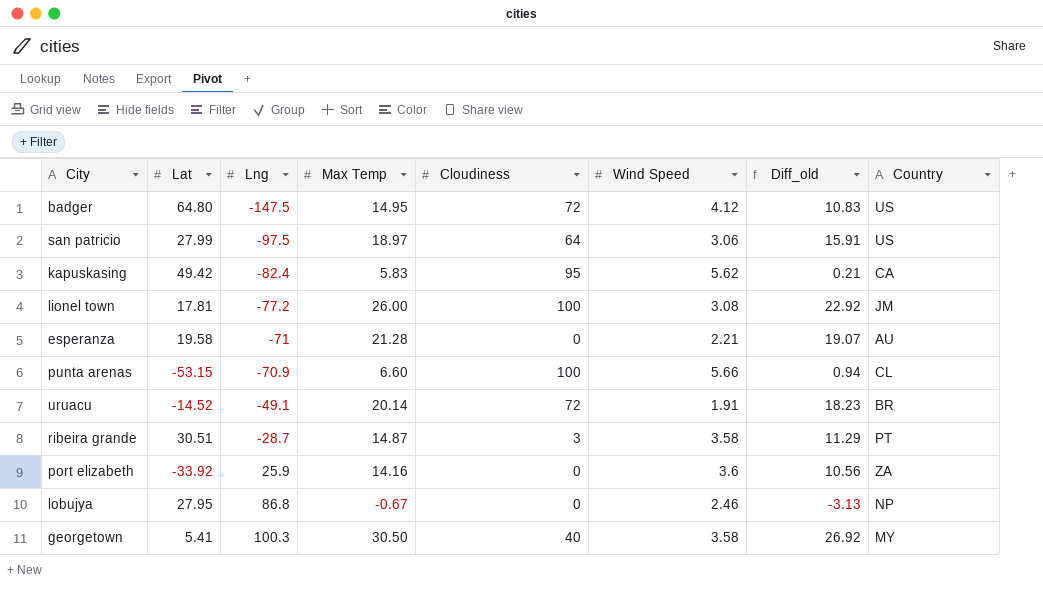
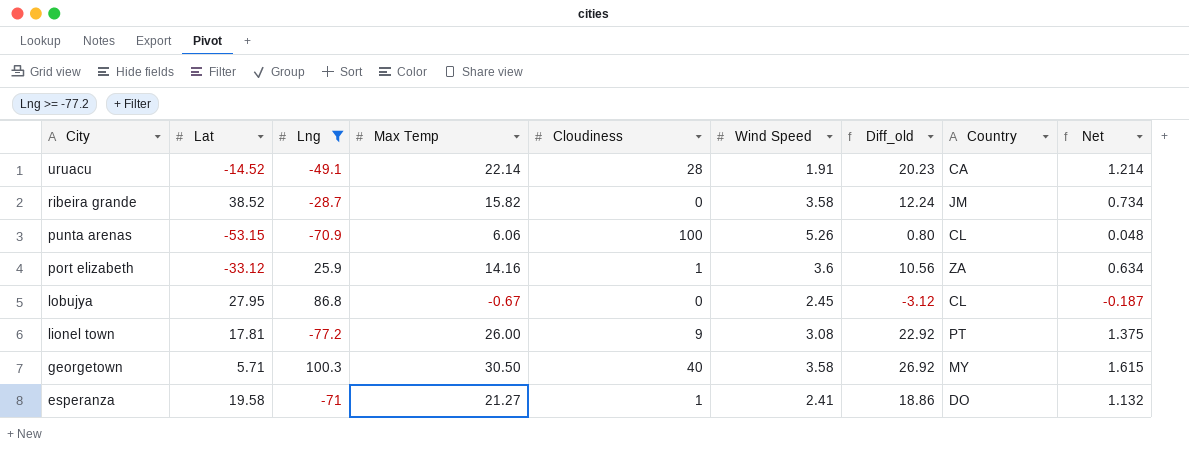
filter: none -> Lng >= -77.2
row order: Lng ascending -> City descending
column Net | formula: none -> [Diff_old] * 0.06
uruacu | Max Temp: 20.14 -> 22.14
uruacu | Cloudiness: 72 -> 28
uruacu | Diff_old: 18.23 -> 20.23
uruacu | Country: BR -> CA
ribeira grande | Lat: 30.51 -> 38.52
ribeira grande | Max Temp: 14.87 -> 15.82
ribeira grande | Cloudiness: 3 -> 0
ribeira grande | Diff_old: 11.29 -> 12.24
ribeira grande | Country: PT -> JM
punta arenas | Max Temp: 6.60 -> 6.06
punta arenas | Wind Speed: 5.66 -> 5.26
punta arenas | Diff_old: 0.94 -> 0.80
port elizabeth | Lat: -33.92 -> -33.12
port elizabeth | Cloudiness: 0 -> 1
lobujya | Wind Speed: 2.46 -> 2.45
lobujya | Diff_old: -3.13 -> -3.12
lobujya | Country: NP -> CL
lionel town | Cloudiness: 100 -> 9
lionel town | Country: JM -> PT
georgetown | Lat: 5.41 -> 5.71
esperanza | Max Temp: 21.28 -> 21.27
esperanza | Cloudiness: 0 -> 1
esperanza | Wind Speed: 2.21 -> 2.41
esperanza | Diff_old: 19.07 -> 18.86
esperanza | Country: AU -> DO

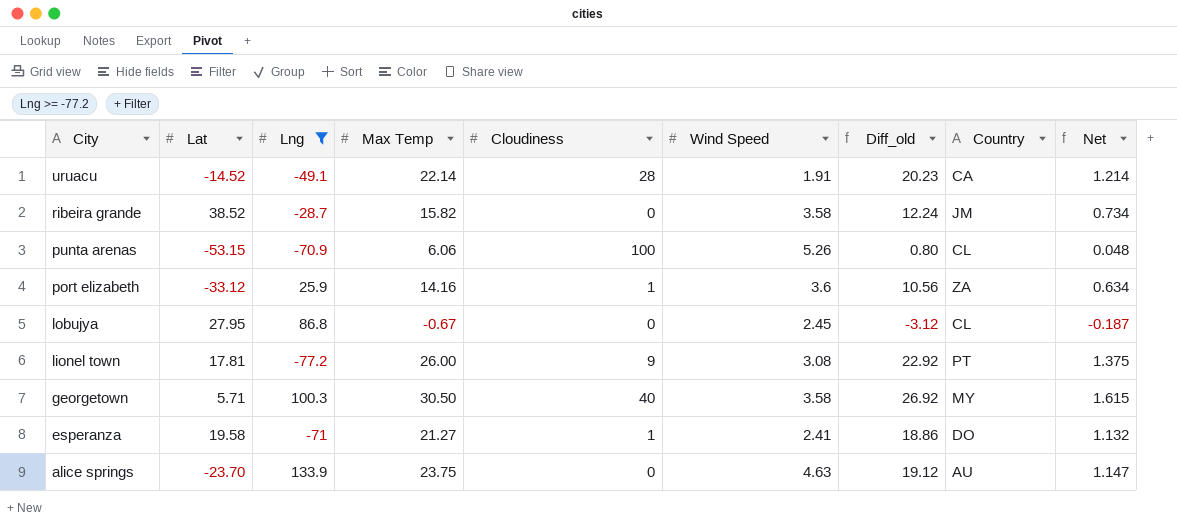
row alice springs: none -> -23.70 | 133.9 | 23.75 | 0 | 4.63 | 19.12 | AU | 1.147

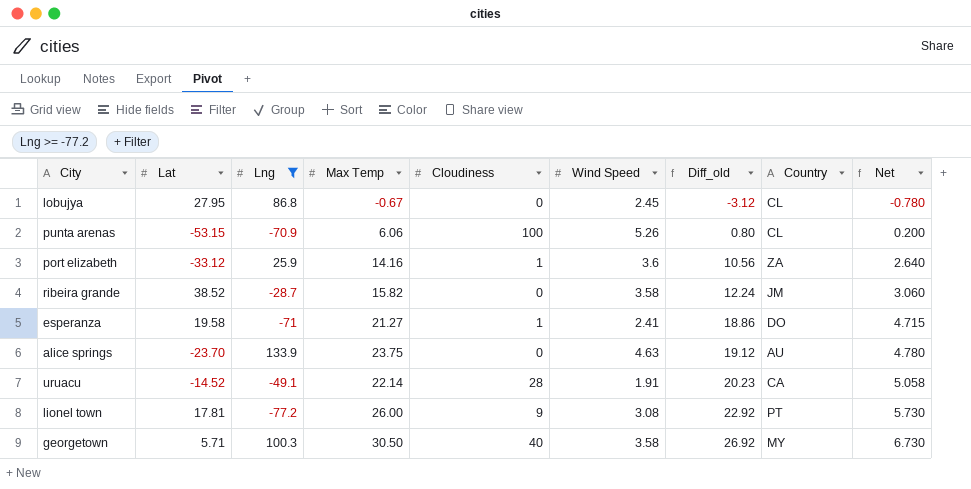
row order: City descending -> Diff_old ascending
column Net | formula: [Diff_old] * 0.06 -> [Diff_old] * 0.25

